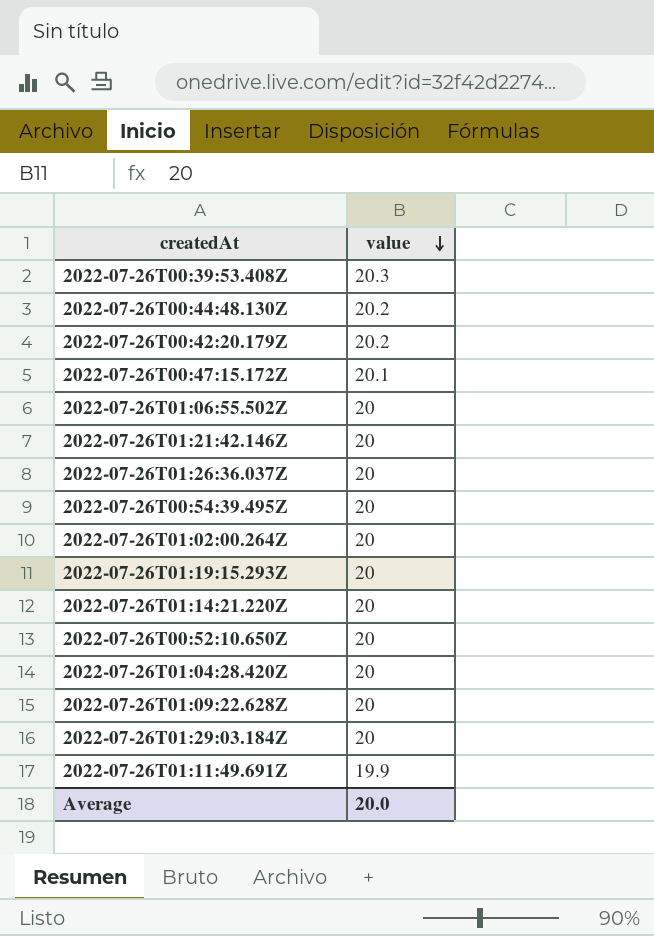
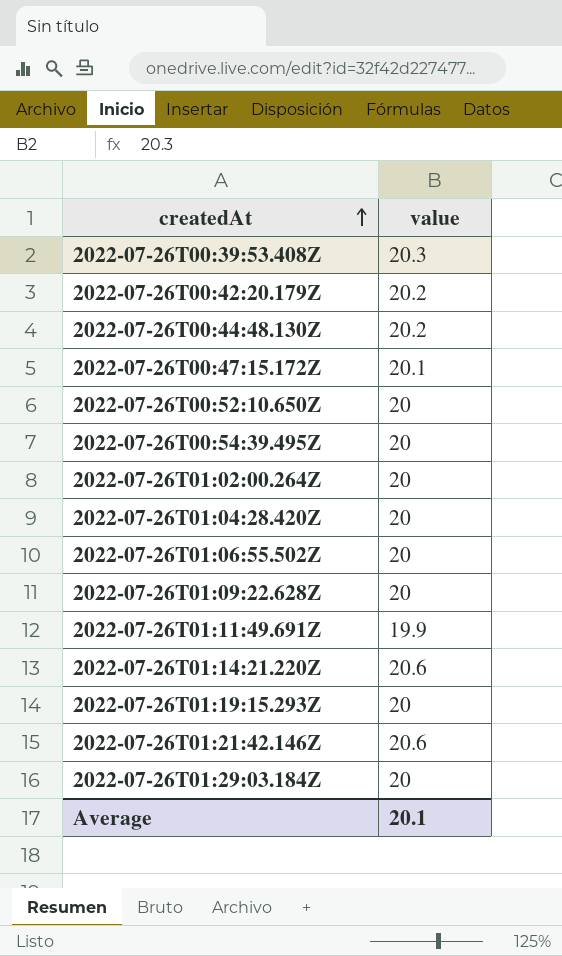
row order: value descending -> createdAt ascending
row 2022-07-26T01:26:36.037Z: 20 -> none
2022-07-26T01:14:21.220Z | value: 20 -> 20.6
2022-07-26T01:21:42.146Z | value: 20 -> 20.6
Average | value: 20.0 -> 20.1

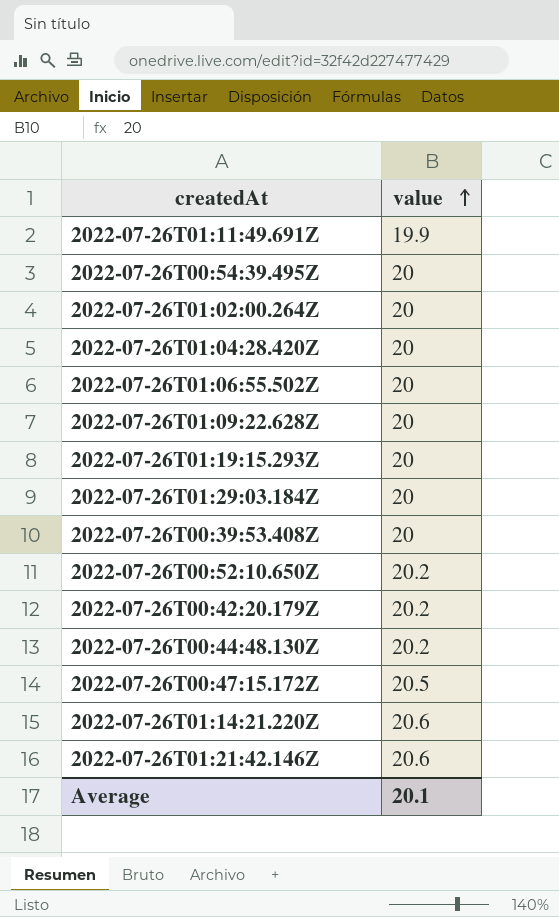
row order: createdAt ascending -> value ascending
2022-07-26T00:39:53.408Z | value: 20.3 -> 20
2022-07-26T00:52:10.650Z | value: 20 -> 20.2
2022-07-26T00:47:15.172Z | value: 20.1 -> 20.5

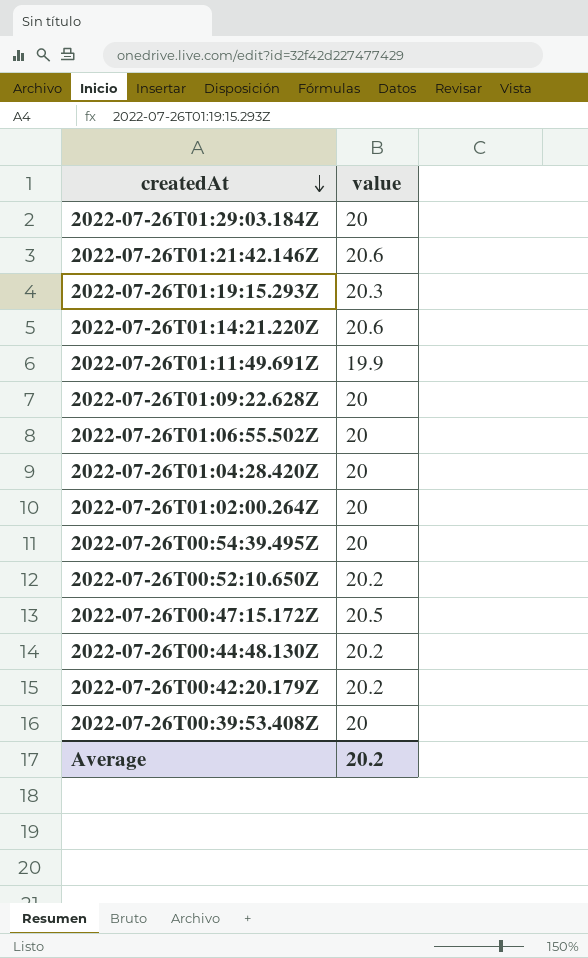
row order: value ascending -> createdAt descending
2022-07-26T01:19:15.293Z | value: 20 -> 20.3
Average | value: 20.1 -> 20.2

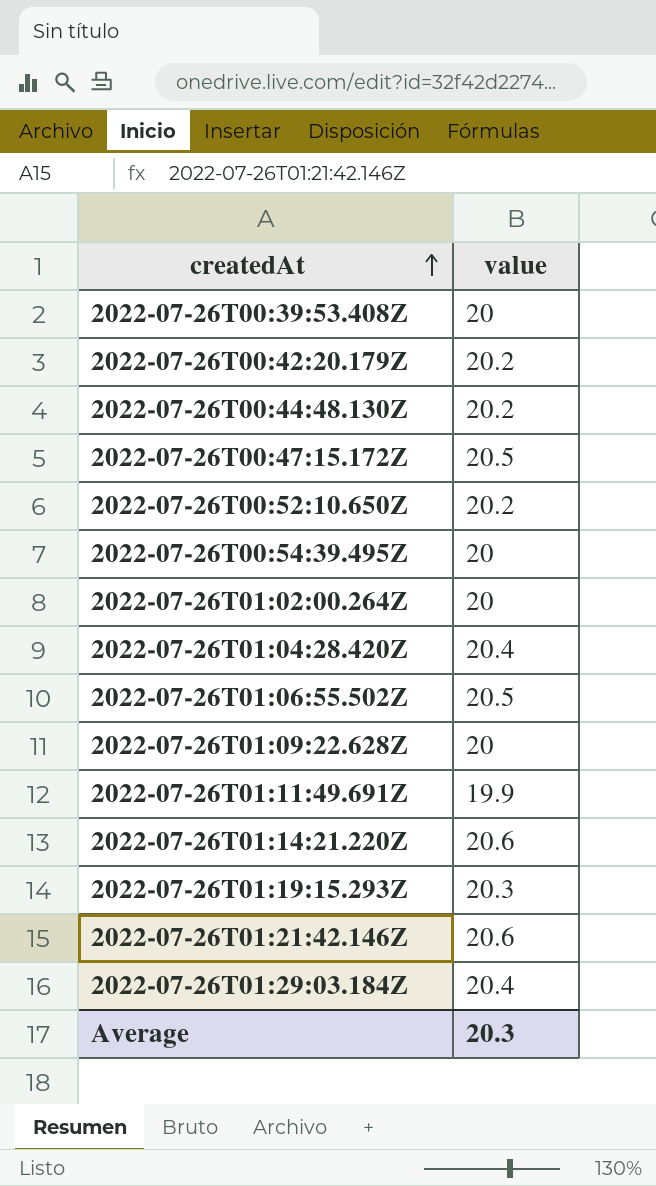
row order: createdAt descending -> createdAt ascending
2022-07-26T01:04:28.420Z | value: 20 -> 20.4
2022-07-26T01:06:55.502Z | value: 20 -> 20.5
2022-07-26T01:29:03.184Z | value: 20 -> 20.4
Average | value: 20.2 -> 20.3

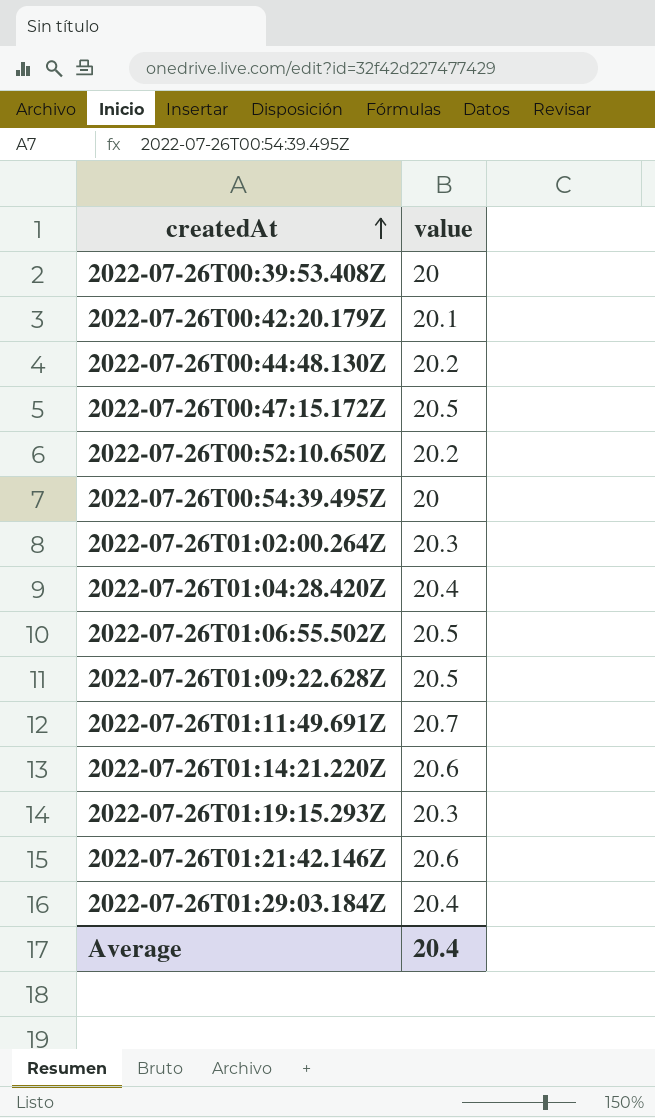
2022-07-26T00:42:20.179Z | value: 20.2 -> 20.1
2022-07-26T01:02:00.264Z | value: 20 -> 20.3
2022-07-26T01:09:22.628Z | value: 20 -> 20.5
2022-07-26T01:11:49.691Z | value: 19.9 -> 20.7
Average | value: 20.3 -> 20.4

